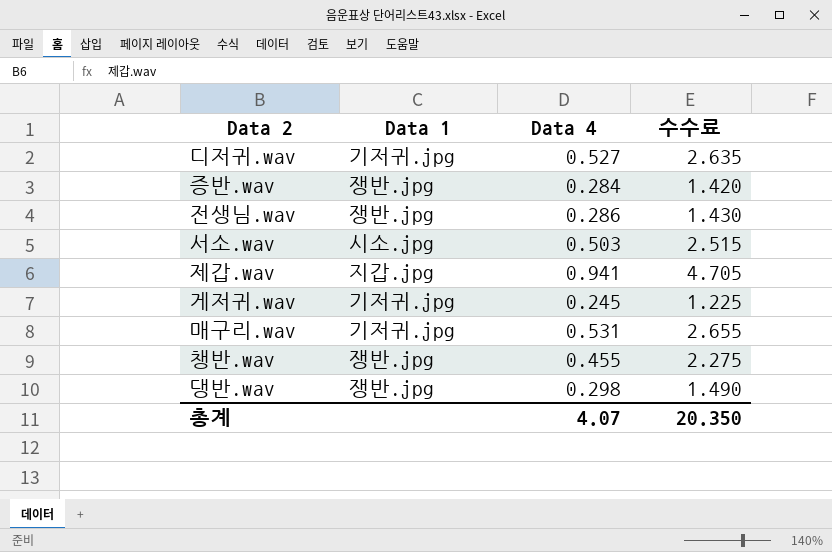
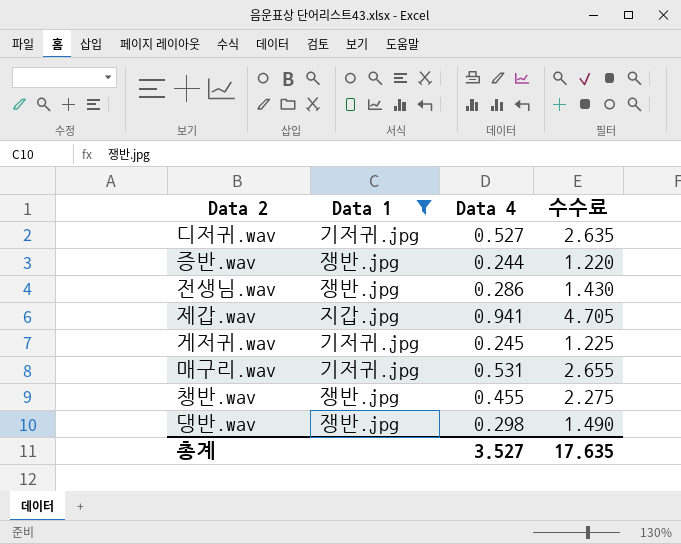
filter: none -> Data 1 != 시소.jpg
증반.wav | Data 4: 0.284 -> 0.244
증반.wav | 수수료: 1.420 -> 1.220
총계 | Data 4: 4.07 -> 3.527
총계 | 수수료: 20.350 -> 17.635

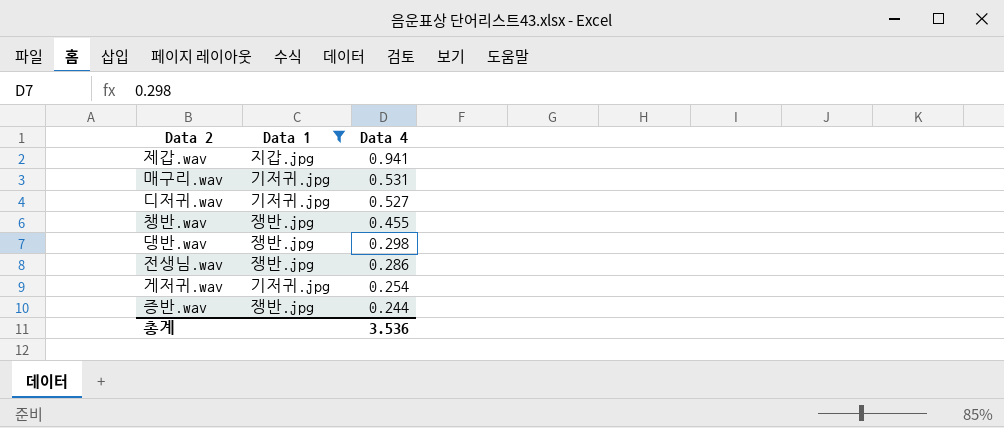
row order: none -> Data 4 descending
column 수수료 | formula: [Data 4] * 5 -> none
게저귀.wav | Data 4: 0.245 -> 0.254
총계 | Data 4: 3.527 -> 3.536

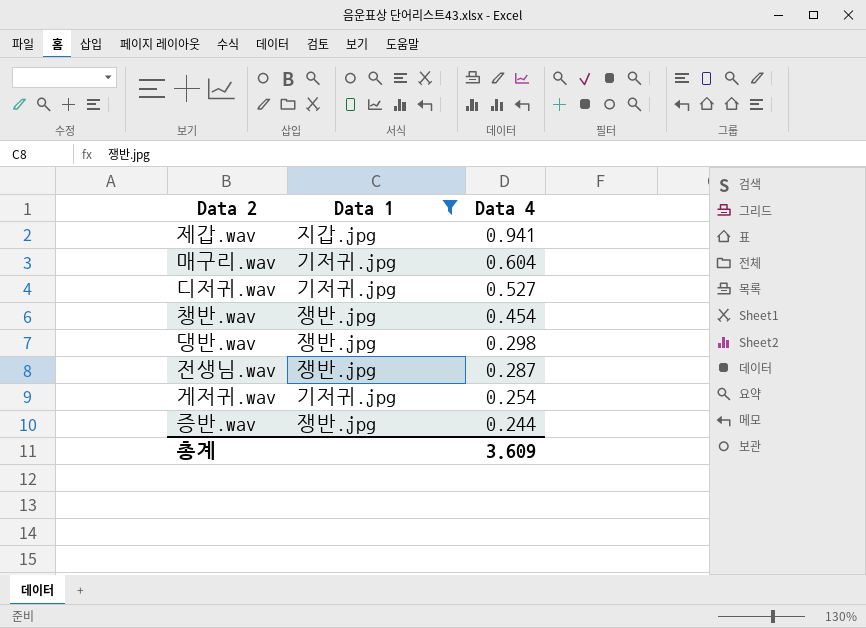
매구리.wav | Data 4: 0.531 -> 0.604
챙반.wav | Data 4: 0.455 -> 0.454
전생님.wav | Data 4: 0.286 -> 0.287
총계 | Data 4: 3.536 -> 3.609

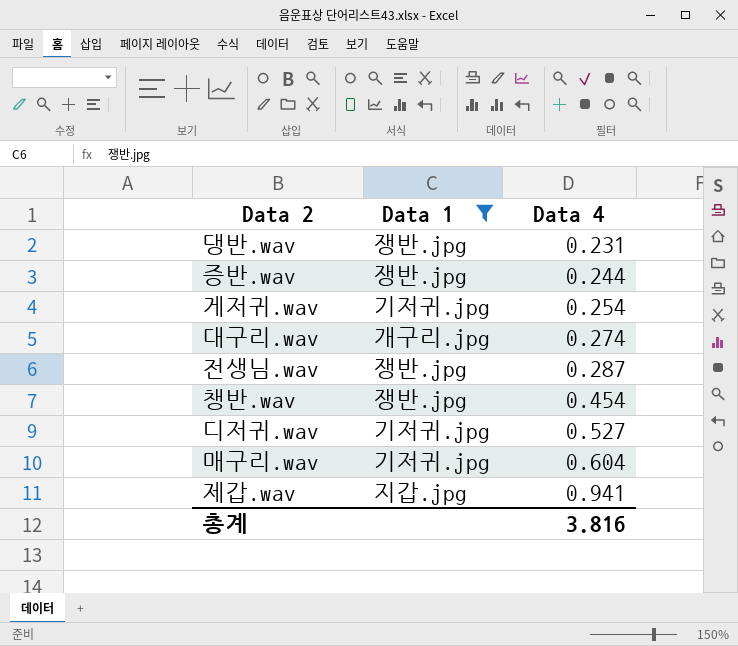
row order: Data 4 descending -> Data 4 ascending
댕반.wav | Data 4: 0.298 -> 0.231
row 대구리.wav: none -> 개구리.jpg | 0.274
총계 | Data 4: 3.609 -> 3.816

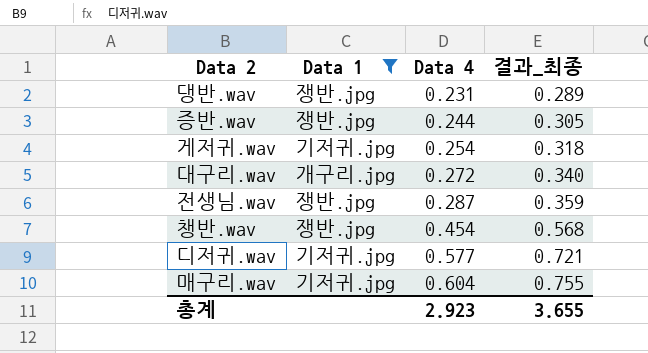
column 결과_최종 | formula: none -> [Data 4] * 1.25
row 제갑.wav: 지갑.jpg | 0.941 -> none
대구리.wav | Data 4: 0.274 -> 0.272
디저귀.wav | Data 4: 0.527 -> 0.577
총계 | Data 4: 3.816 -> 2.923

